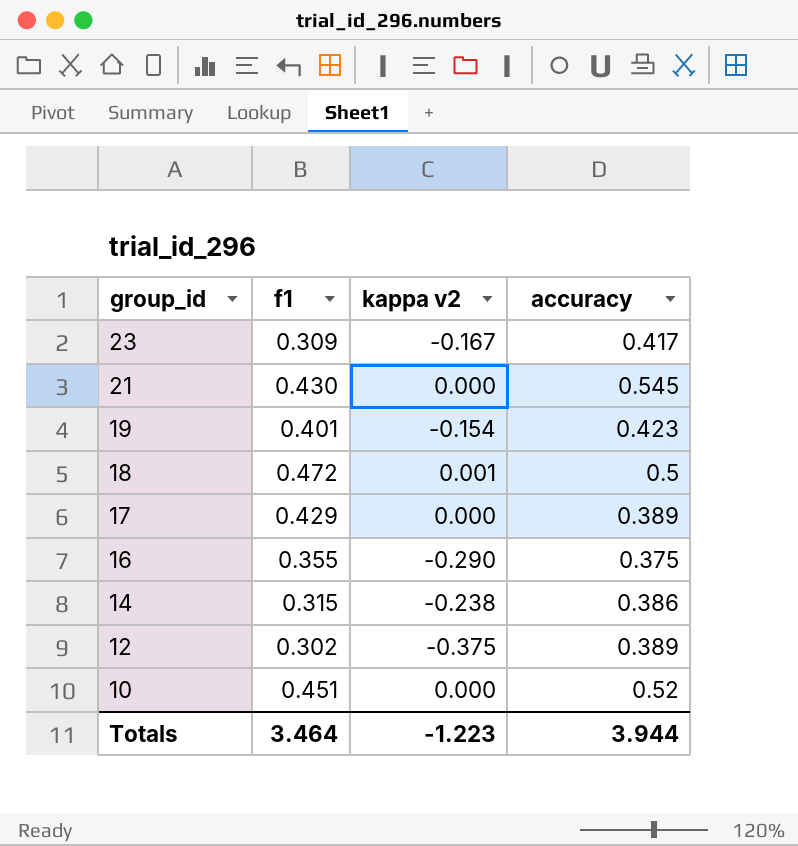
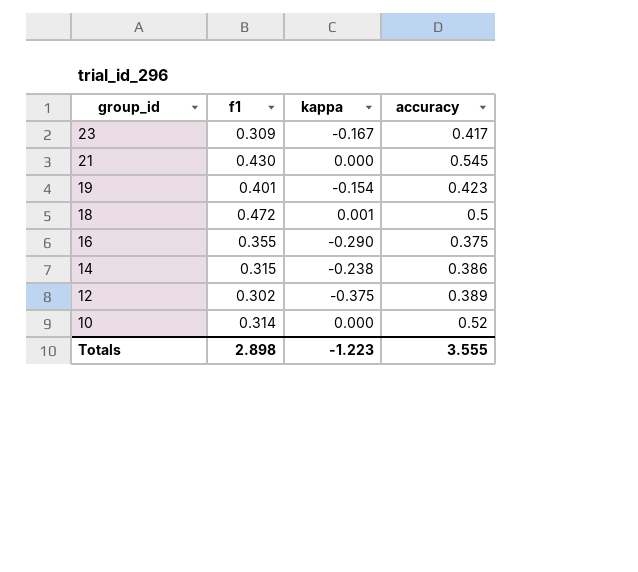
column name: kappa v2 -> kappa
row 17: 0.429 | 0.000 | 0.389 -> none
10 | f1: 0.451 -> 0.314
Totals | f1: 3.464 -> 2.898
Totals | accuracy: 3.944 -> 3.555

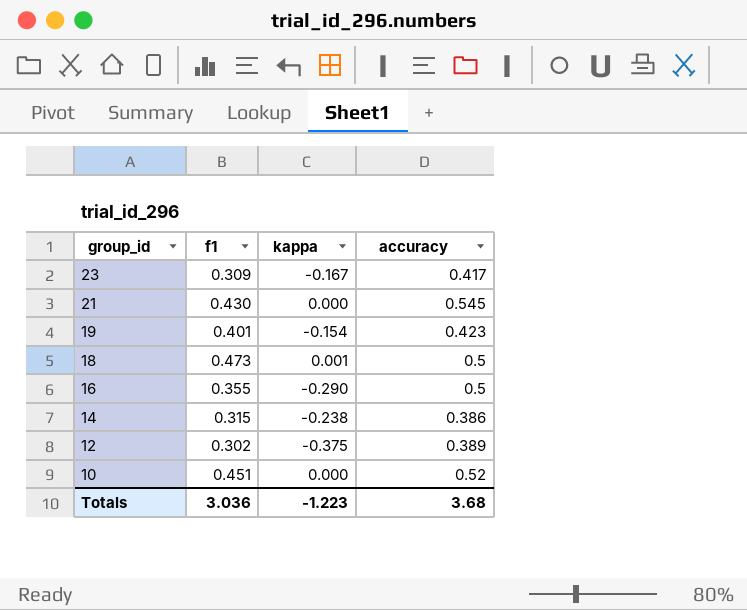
18 | f1: 0.472 -> 0.473
16 | accuracy: 0.375 -> 0.5
10 | f1: 0.314 -> 0.451
Totals | f1: 2.898 -> 3.036
Totals | accuracy: 3.555 -> 3.68

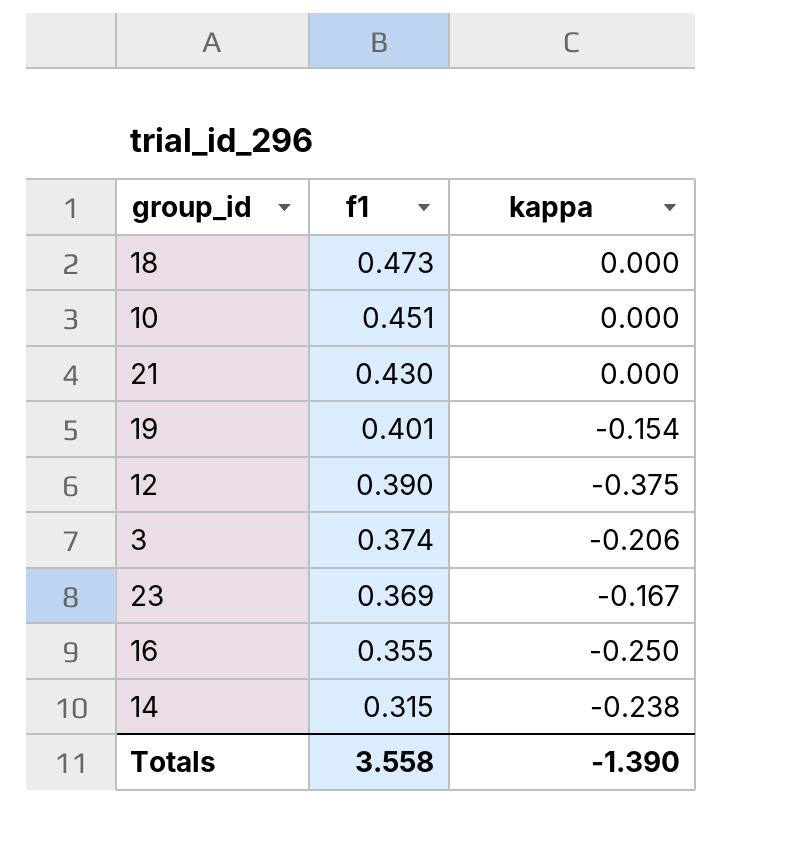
row order: group_id descending -> f1 descending
column accuracy | position: 4 -> none
18 | kappa: 0.001 -> 0.000
12 | f1: 0.302 -> 0.390
row 3: none -> 0.374 | -0.206
23 | f1: 0.309 -> 0.369
16 | kappa: -0.290 -> -0.250
Totals | f1: 3.036 -> 3.558
Totals | kappa: -1.223 -> -1.390

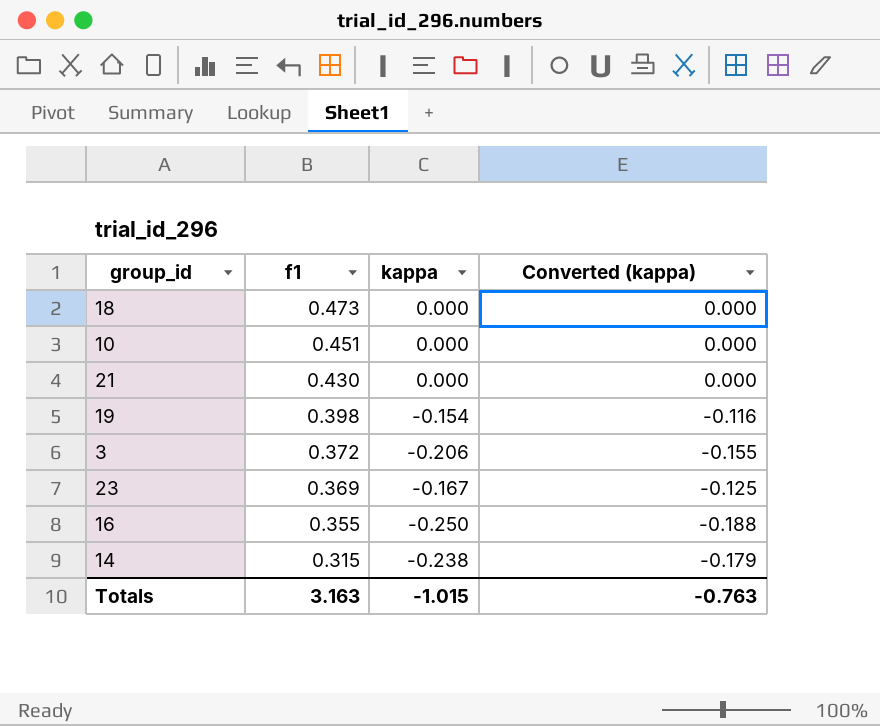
column Converted (kappa) | formula: none -> [kappa] * 0.75
row 12: 0.390 | -0.375 -> none
19 | f1: 0.401 -> 0.398
3 | f1: 0.374 -> 0.372
Totals | f1: 3.558 -> 3.163
Totals | kappa: -1.390 -> -1.015

